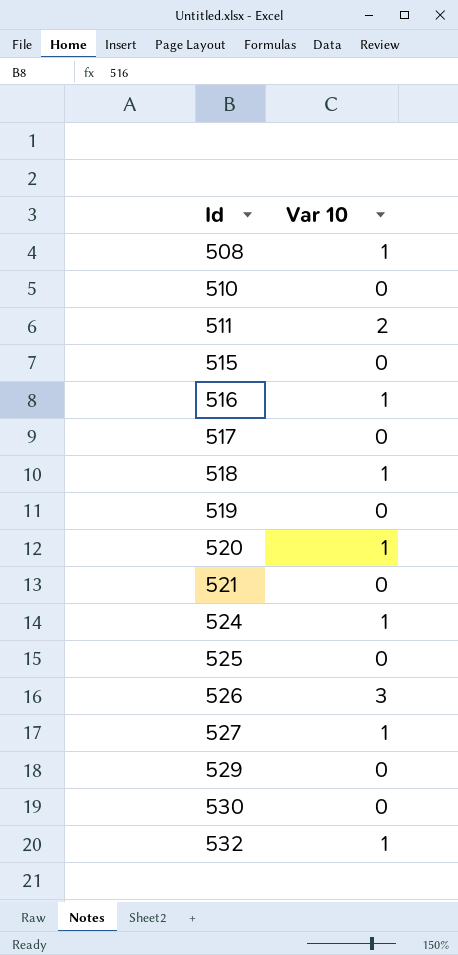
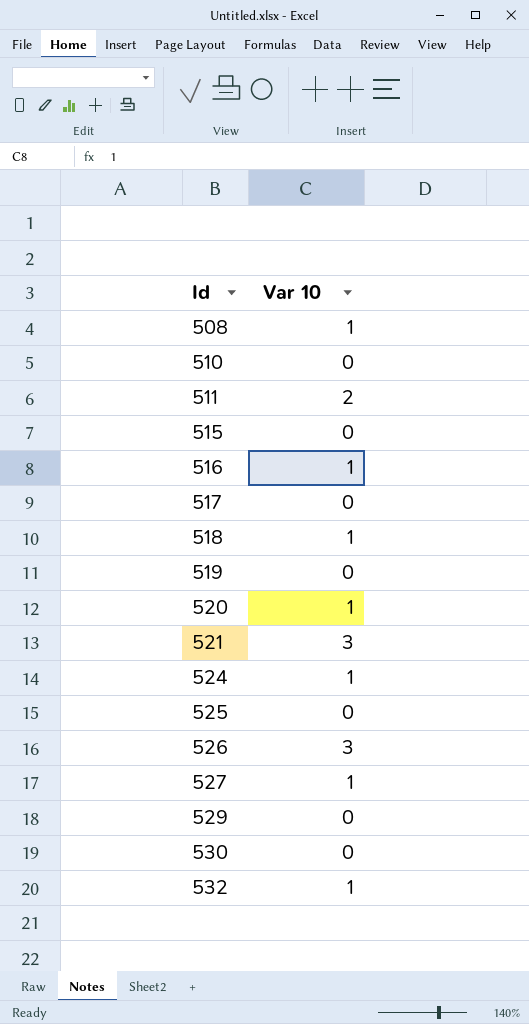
521 | Var 10: 0 -> 3

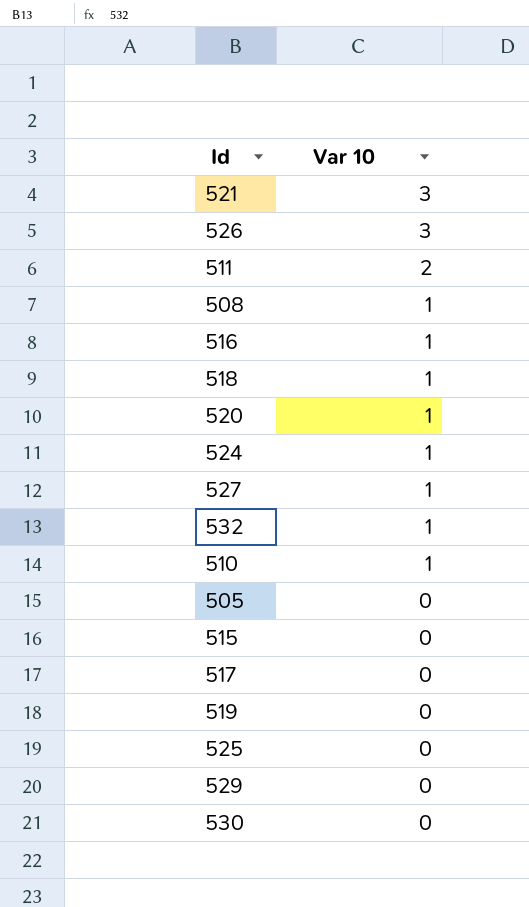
row order: Id ascending -> Var 10 descending
510 | Var 10: 0 -> 1
row 505: none -> 0

